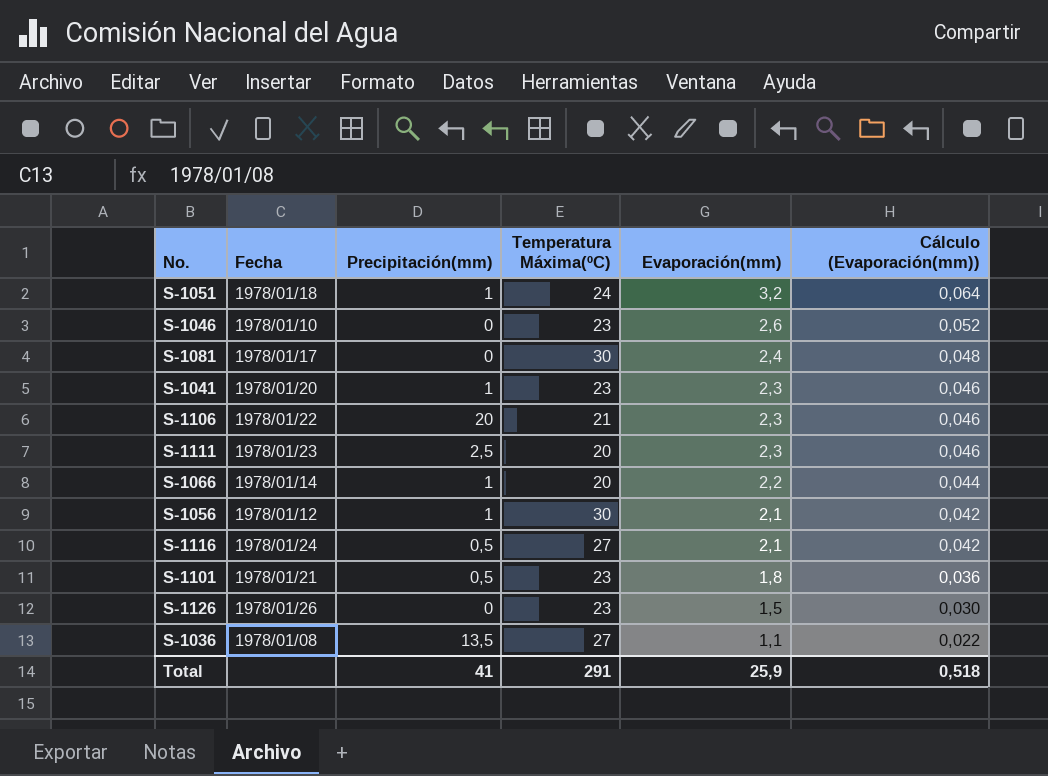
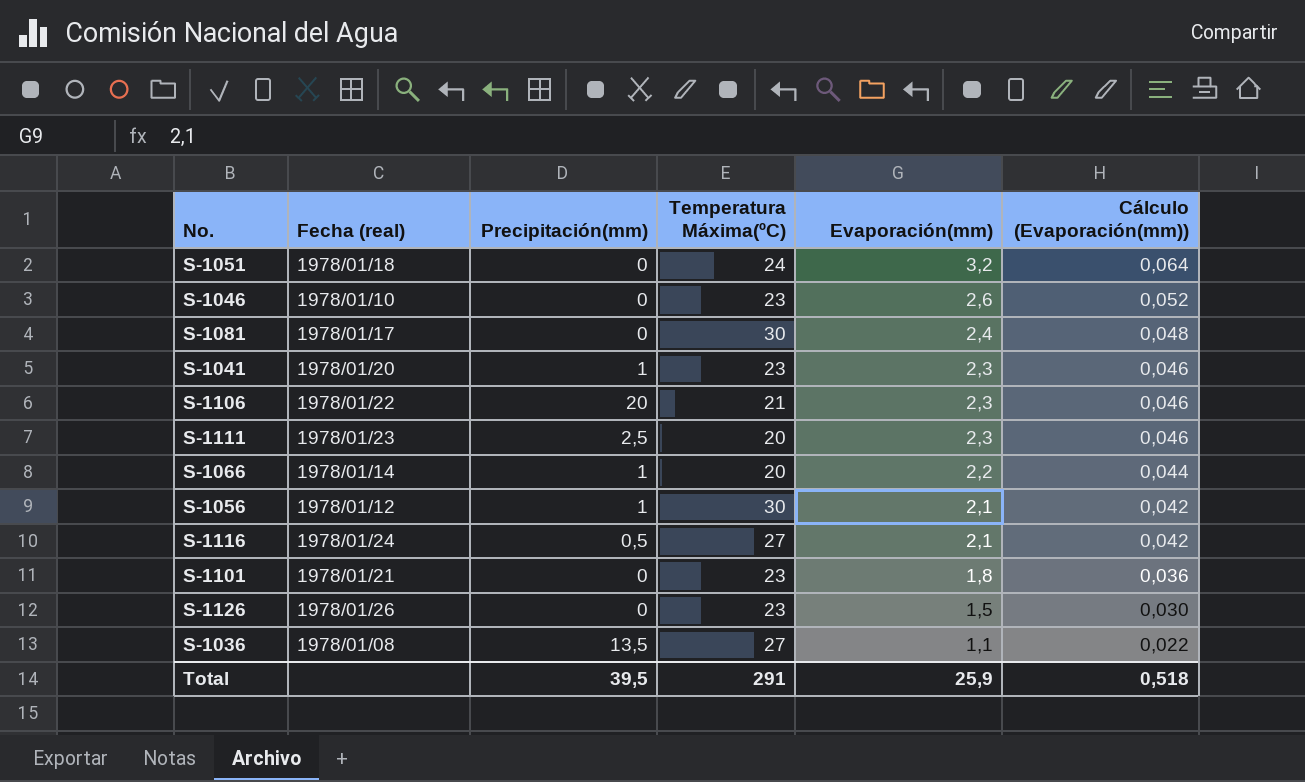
column name: Fecha -> Fecha (real)
S-1051 | Precipitación(mm): 1 -> 0
S-1101 | Precipitación(mm): 0,5 -> 0
Total | Precipitación(mm): 41 -> 39,5

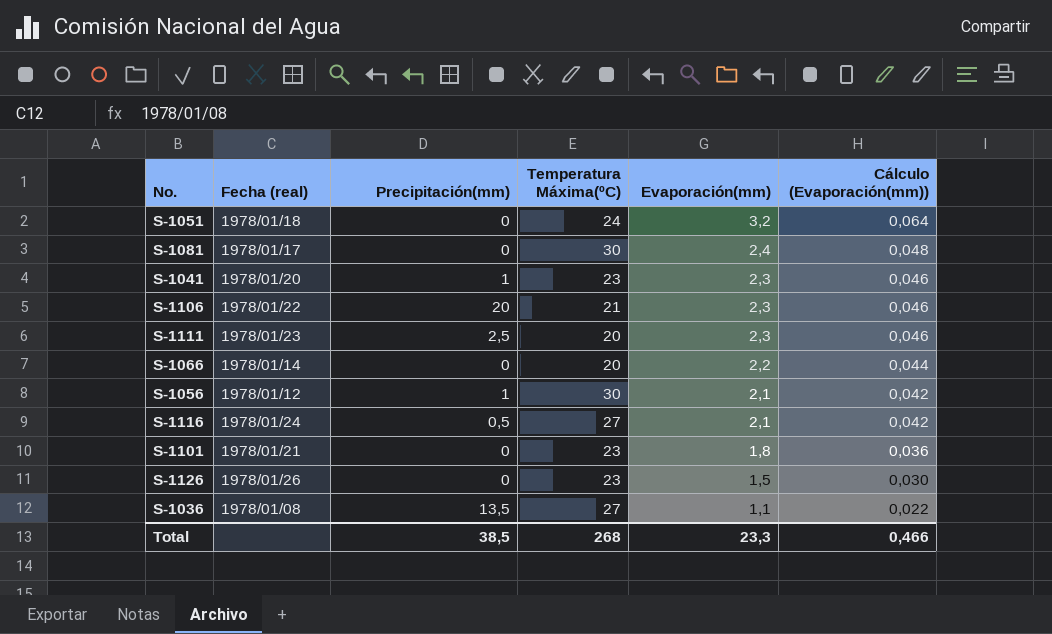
row S-1046: 1978/01/10 | 0 | 23 | 2,6 | 0,052 -> none
S-1066 | Precipitación(mm): 1 -> 0
Total | Precipitación(mm): 39,5 -> 38,5
Total | Temperatura Máxima(ºC): 291 -> 268
Total | Evaporación(mm): 25,9 -> 23,3
Total | Cálculo (Evaporación(mm)): 0,518 -> 0,466

